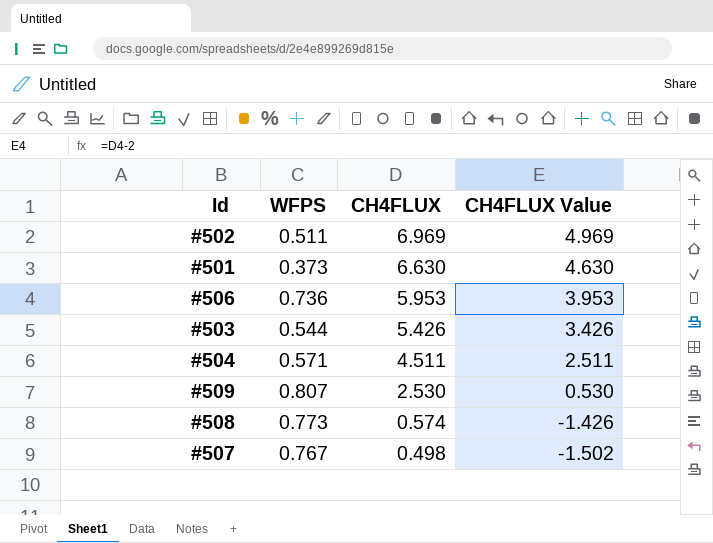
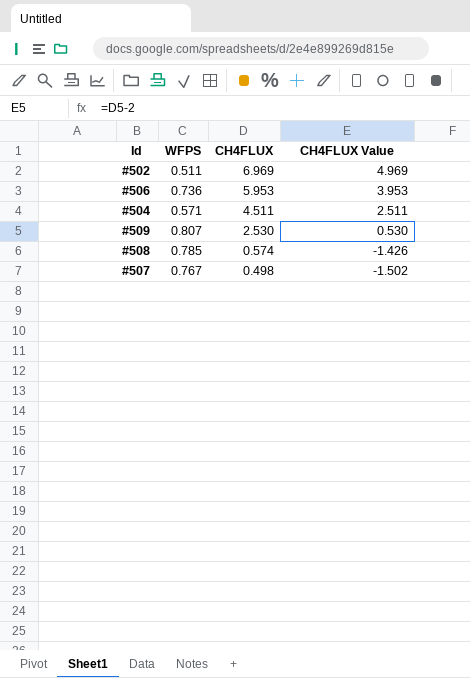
row #501: 0.373 | 6.630 | 4.630 -> none
row #503: 0.544 | 5.426 | 3.426 -> none
#508 | WFPS: 0.773 -> 0.785

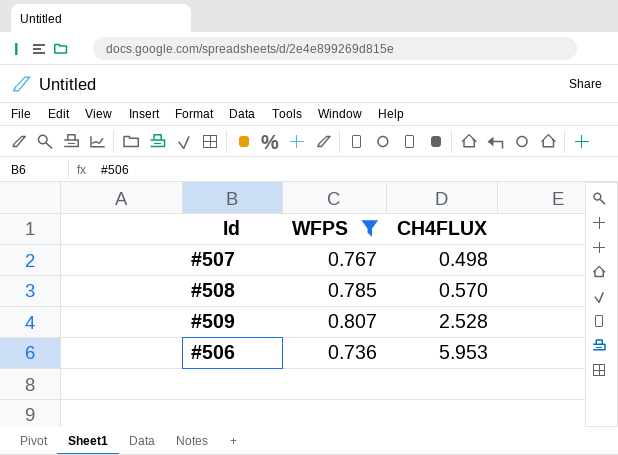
filter: none -> WFPS >= 0.736
row order: CH4FLUX descending -> CH4FLUX ascending
column CH4FLUX Value | formula: [CH4FLUX] - 2 -> none
#508 | CH4FLUX: 0.574 -> 0.570
#509 | CH4FLUX: 2.530 -> 2.528

